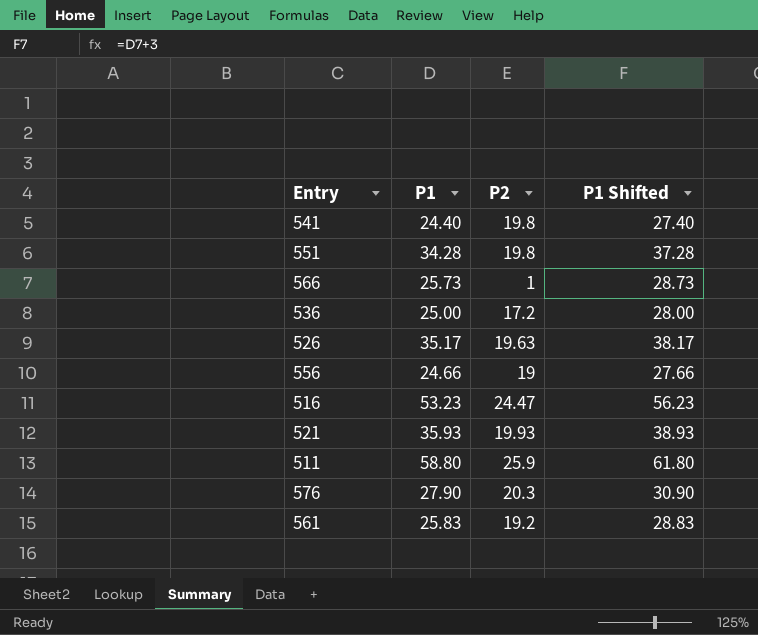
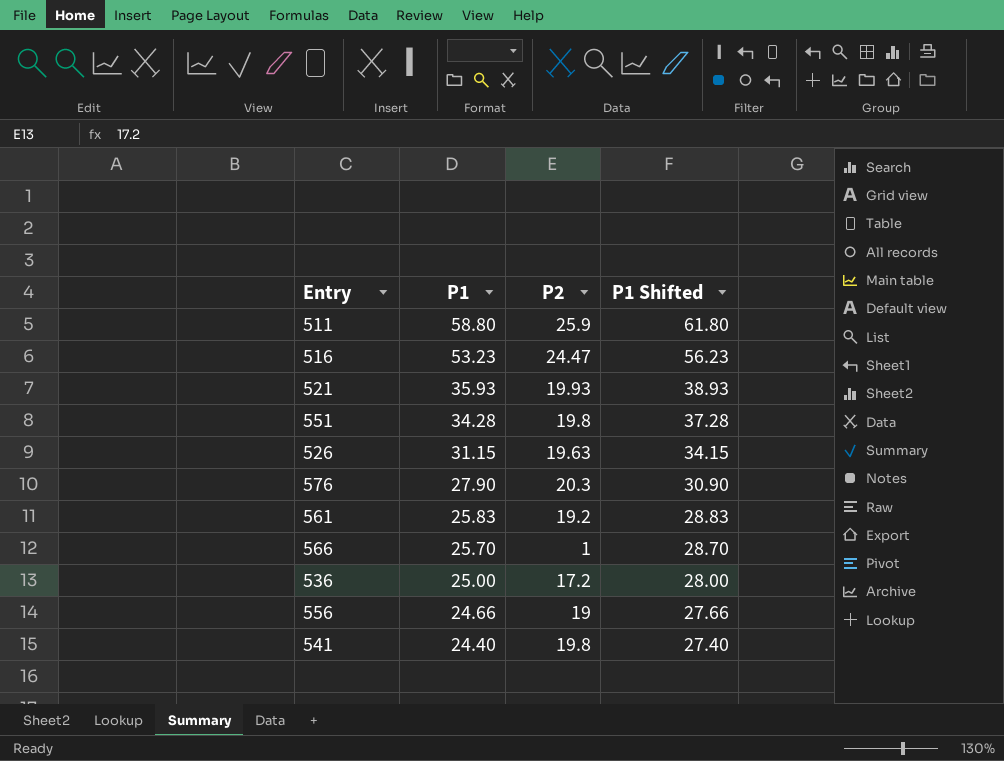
row order: none -> P1 descending
526 | P1: 35.17 -> 31.15
526 | P1 Shifted: 38.17 -> 34.15
566 | P1: 25.73 -> 25.70
566 | P1 Shifted: 28.73 -> 28.70

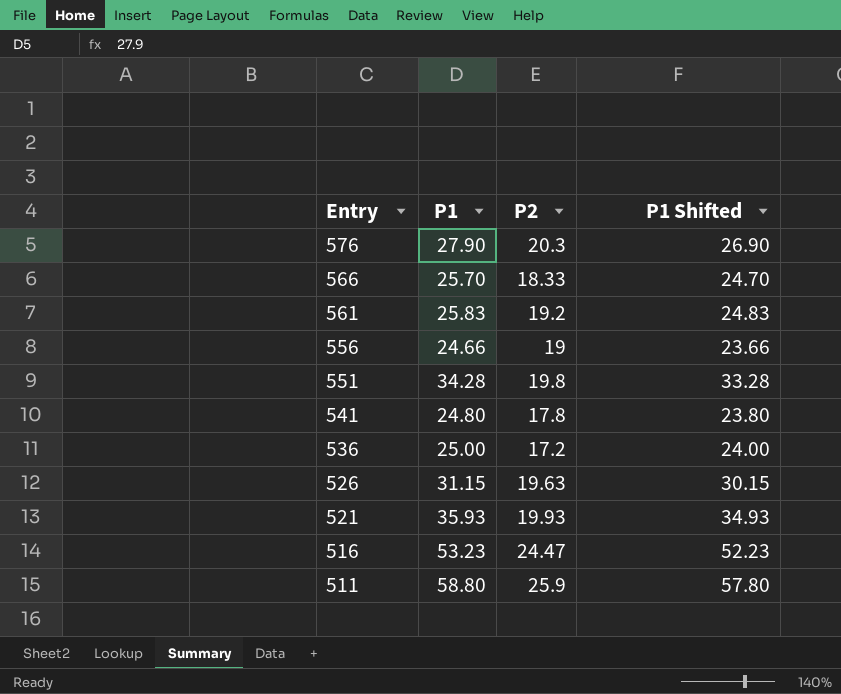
row order: P1 descending -> Entry descending
column P1 Shifted | formula: [P1] + 3 -> [P1] - 1
566 | P2: 1 -> 18.33
541 | P1: 24.40 -> 24.80
541 | P2: 19.8 -> 17.8

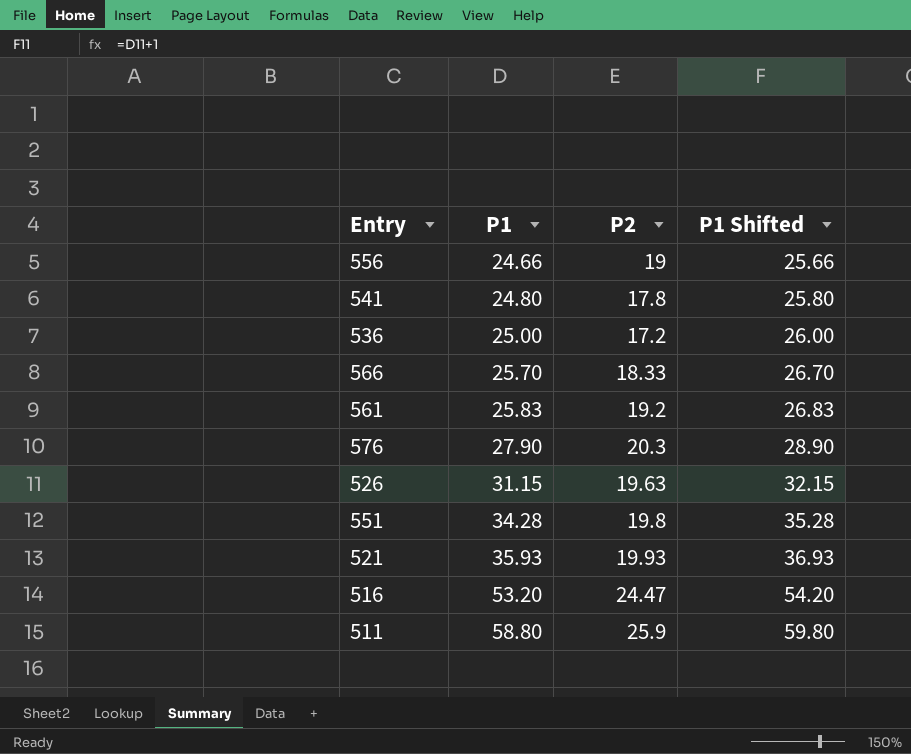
row order: Entry descending -> P1 ascending
column P1 Shifted | formula: [P1] - 1 -> [P1] + 1
516 | P1: 53.23 -> 53.20

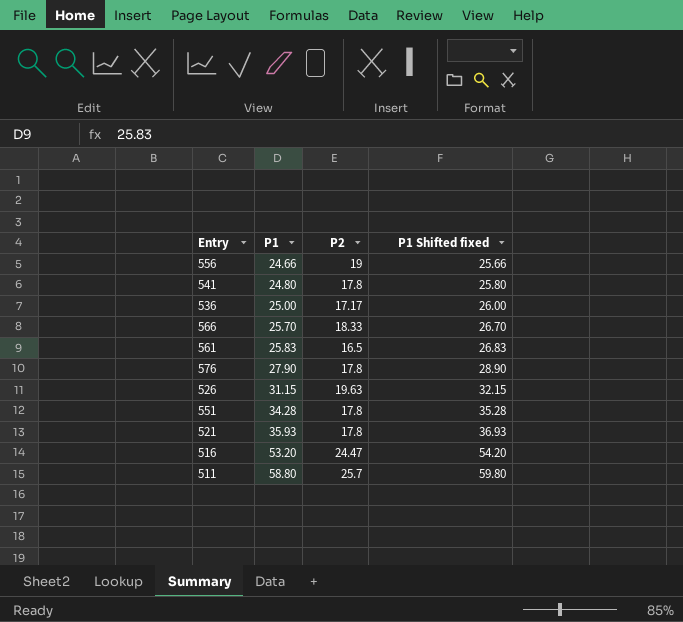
column name: P1 Shifted -> P1 Shifted fixed
536 | P2: 17.2 -> 17.17
561 | P2: 19.2 -> 16.5
576 | P2: 20.3 -> 17.8
551 | P2: 19.8 -> 17.8
521 | P2: 19.93 -> 17.8
511 | P2: 25.9 -> 25.7

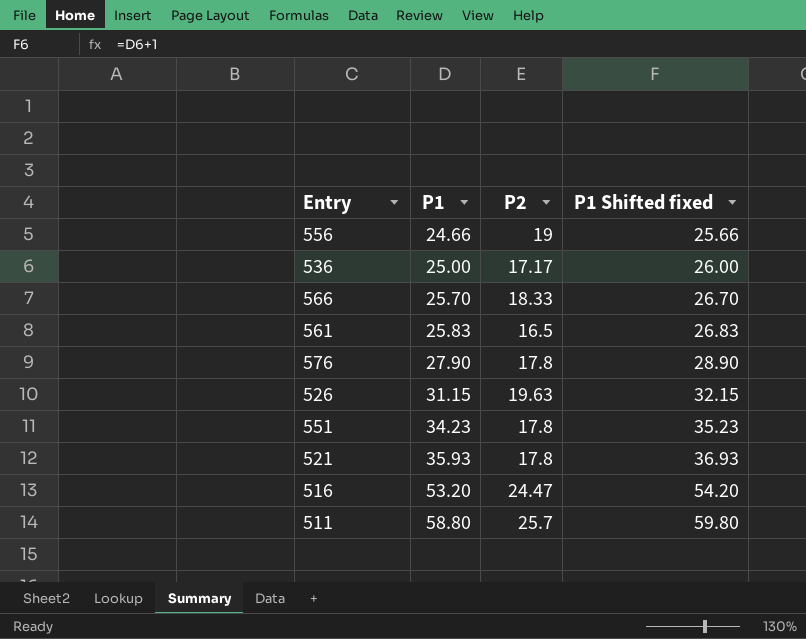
row 541: 24.80 | 17.8 | 25.80 -> none
551 | P1: 34.28 -> 34.23
551 | P1 Shifted fixed: 35.28 -> 35.23

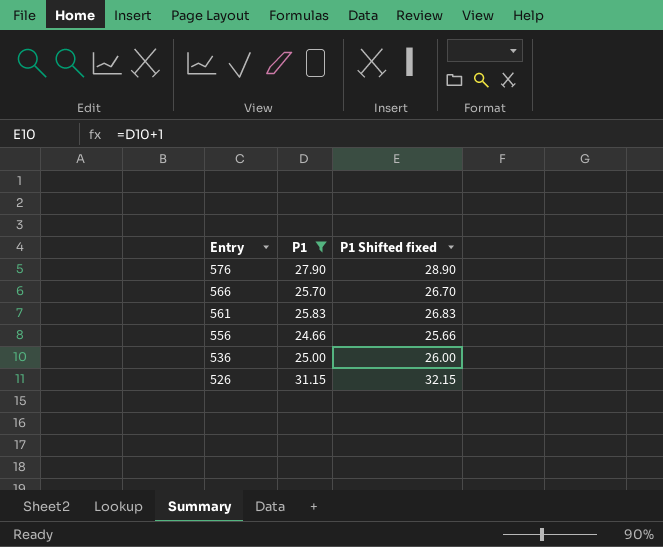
filter: none -> P1 <= 31.15
row order: P1 ascending -> Entry descending
column P2 | position: 3 -> none

